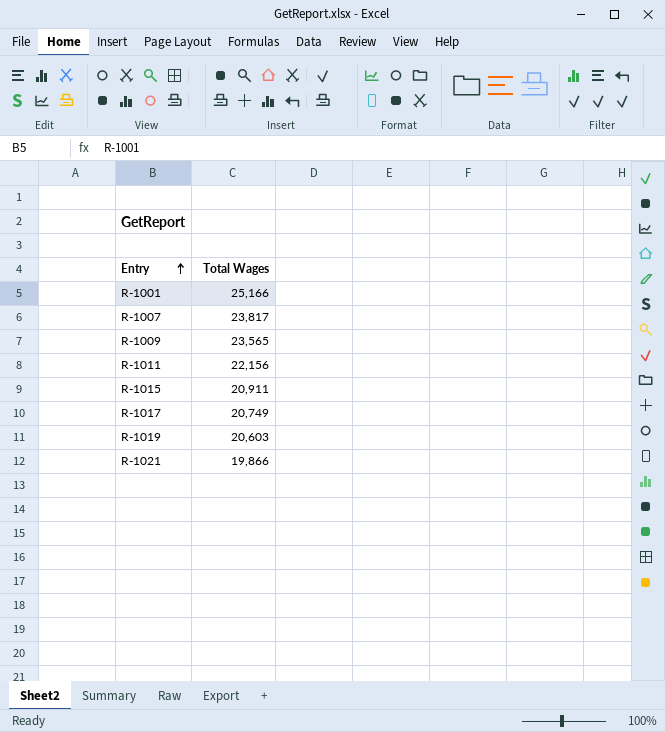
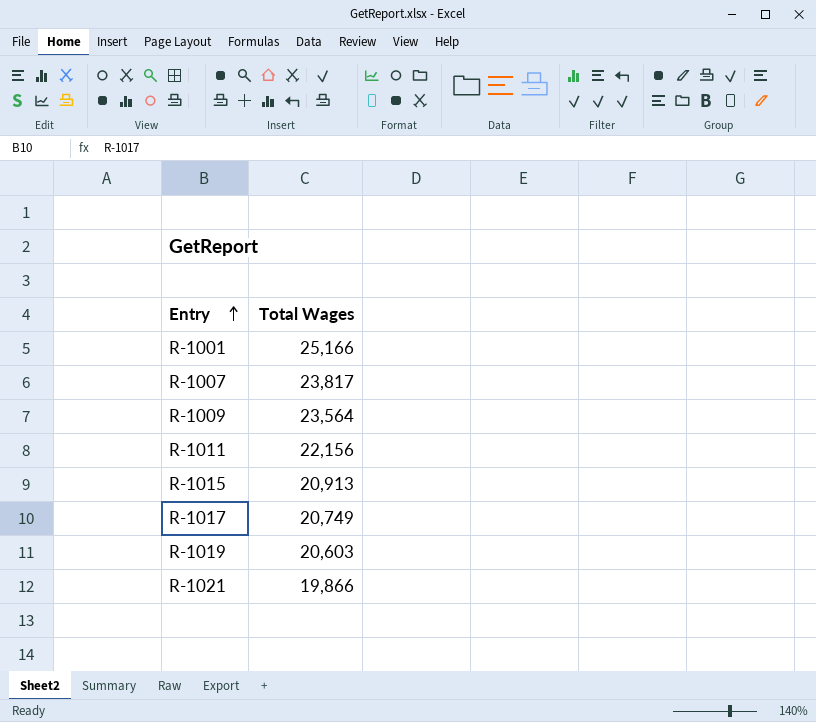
R-1009 | Total Wages: 23,565 -> 23,564
R-1015 | Total Wages: 20,911 -> 20,913

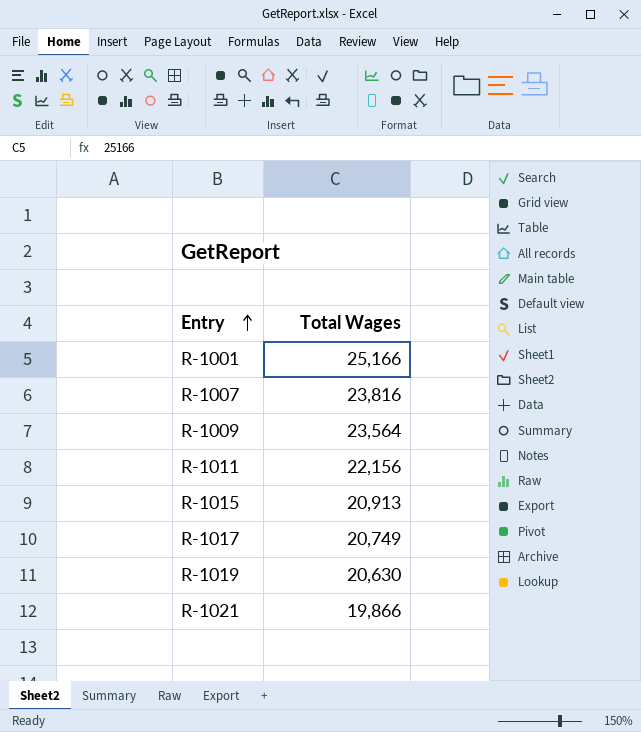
R-1007 | Total Wages: 23,817 -> 23,816
R-1019 | Total Wages: 20,603 -> 20,630

